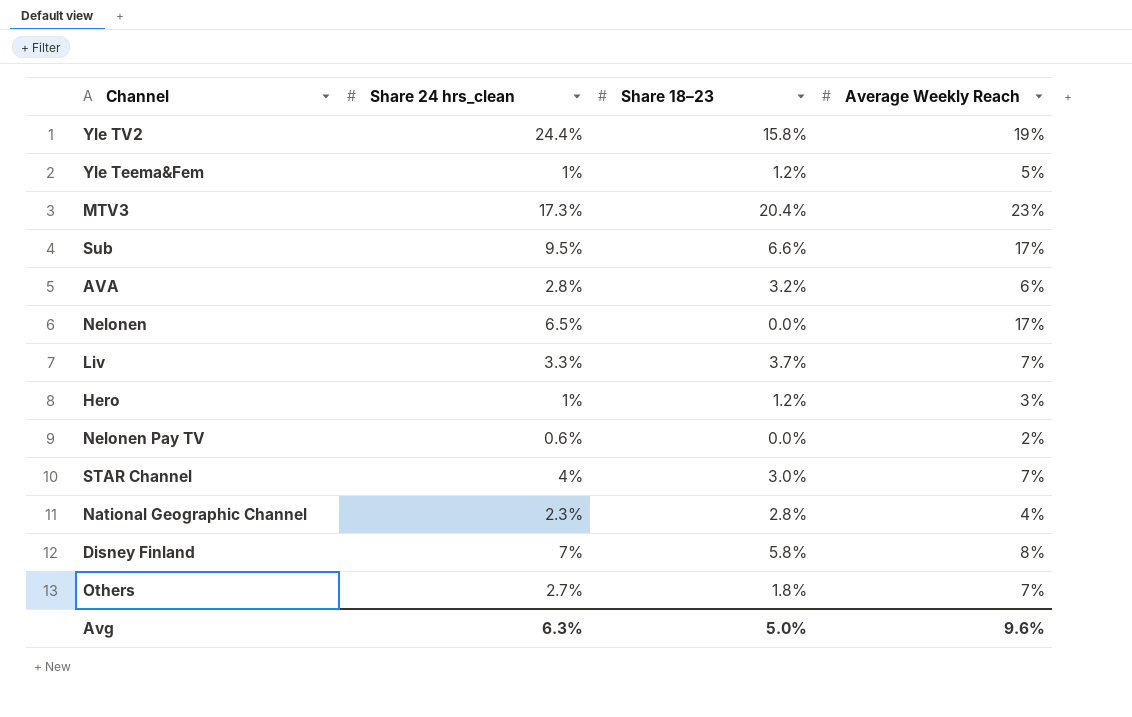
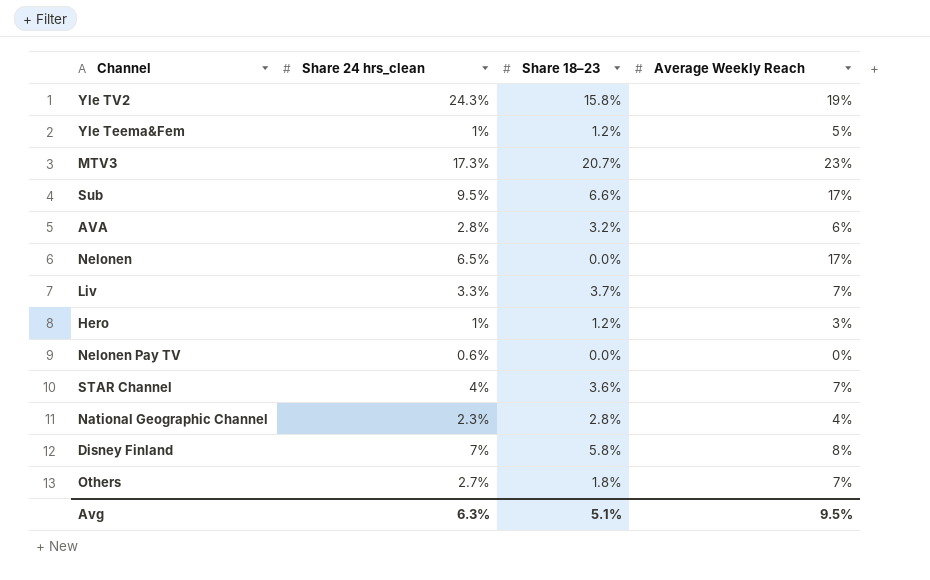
Yle TV2 | Share 24 hrs_clean: 24.4% -> 24.3%
MTV3 | Share 18–23: 20.4% -> 20.7%
Nelonen Pay TV | Average Weekly Reach: 2% -> 0%
STAR Channel | Share 18–23: 3.0% -> 3.6%
Avg | Share 18–23: 5.0% -> 5.1%
Avg | Average Weekly Reach: 9.6% -> 9.5%

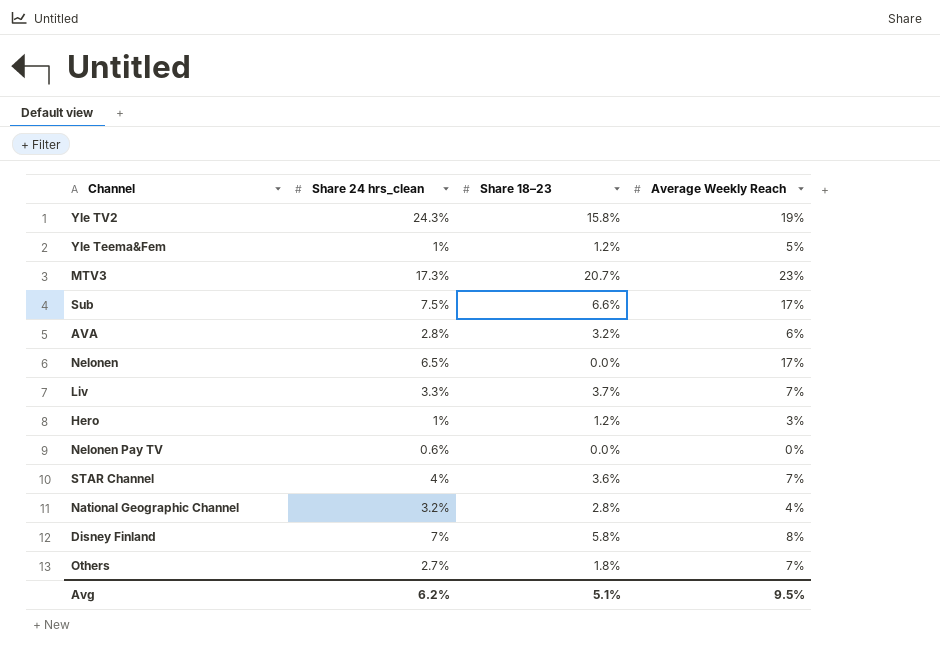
Sub | Share 24 hrs_clean: 9.5% -> 7.5%
National Geographic Channel | Share 24 hrs_clean: 2.3% -> 3.2%
Avg | Share 24 hrs_clean: 6.3% -> 6.2%

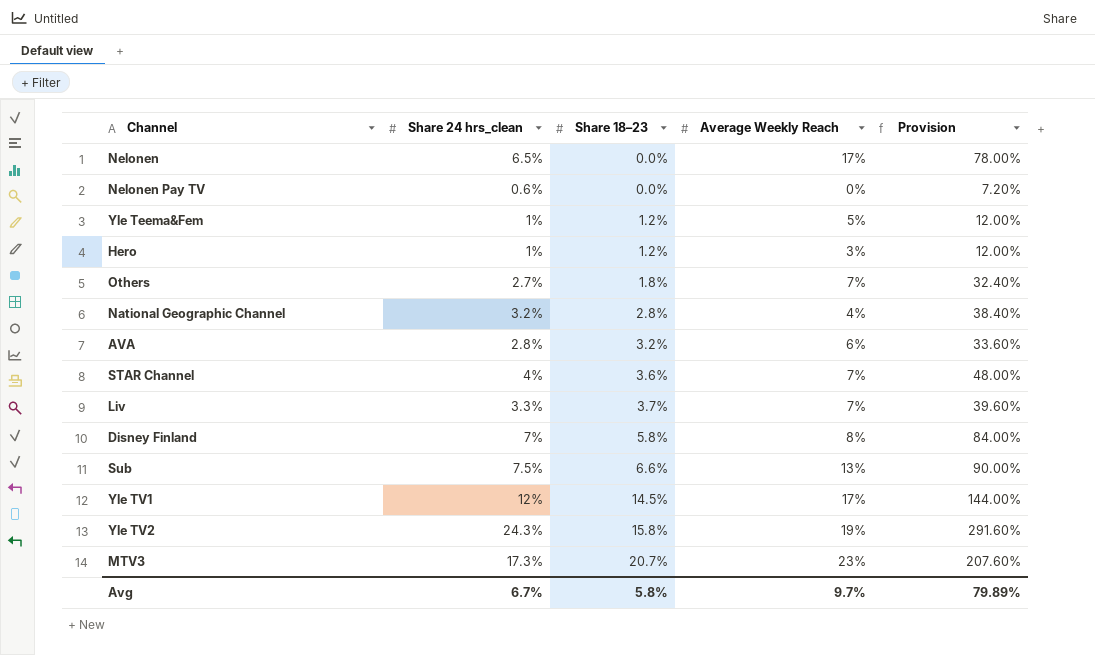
row order: none -> Share 18–23 ascending
column Provision | formula: none -> [Share 24 hrs_clean] * 12
Sub | Average Weekly Reach: 17% -> 13%
row Yle TV1: none -> 12% | 14.5% | 17% | 144.00%
Avg | Share 24 hrs_clean: 6.2% -> 6.7%
Avg | Share 18–23: 5.1% -> 5.8%
Avg | Average Weekly Reach: 9.5% -> 9.7%

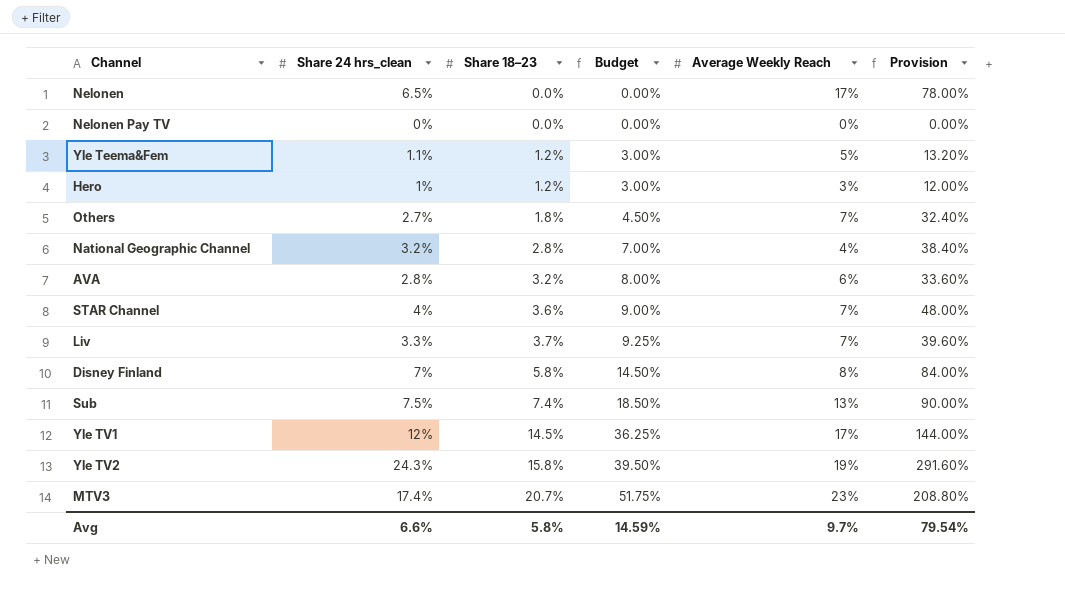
column Budget | formula: none -> [Share 18–23] * 2.5
Nelonen Pay TV | Share 24 hrs_clean: 0.6% -> 0%
Nelonen Pay TV | Provision: 7.20% -> 0.00%
Yle Teema&Fem | Share 24 hrs_clean: 1% -> 1.1%
Yle Teema&Fem | Provision: 12.00% -> 13.20%
Sub | Share 18–23: 6.6% -> 7.4%
MTV3 | Share 24 hrs_clean: 17.3% -> 17.4%
MTV3 | Provision: 207.60% -> 208.80%
Avg | Share 24 hrs_clean: 6.7% -> 6.6%
Avg | Provision: 79.89% -> 79.54%

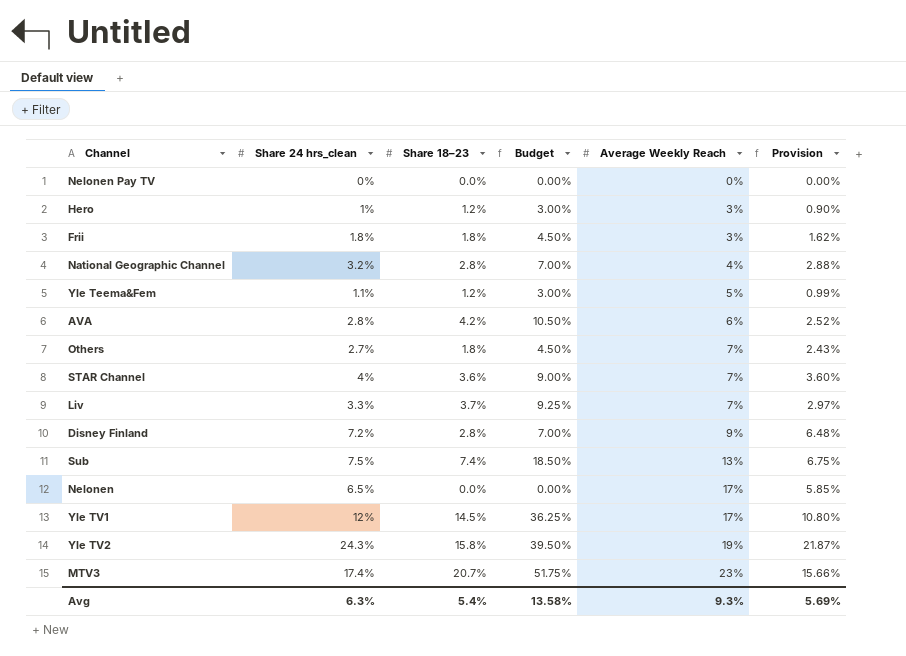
row order: Share 18–23 ascending -> Average Weekly Reach ascending
column Provision | formula: [Share 24 hrs_clean] * 12 -> [Share 24 hrs_clean] * 0.9
row Frii: none -> 1.8% | 1.8% | 4.50% | 3% | 1.62%
AVA | Share 18–23: 3.2% -> 4.2%
AVA | Budget: 8.00% -> 10.50%
Disney Finland | Share 24 hrs_clean: 7% -> 7.2%
Disney Finland | Share 18–23: 5.8% -> 2.8%
Disney Finland | Budget: 14.50% -> 7.00%
Disney Finland | Average Weekly Reach: 8% -> 9%
Avg | Share 24 hrs_clean: 6.6% -> 6.3%
Avg | Share 18–23: 5.8% -> 5.4%
Avg | Budget: 14.59% -> 13.58%
Avg | Average Weekly Reach: 9.7% -> 9.3%
Avg | Provision: 79.54% -> 5.69%

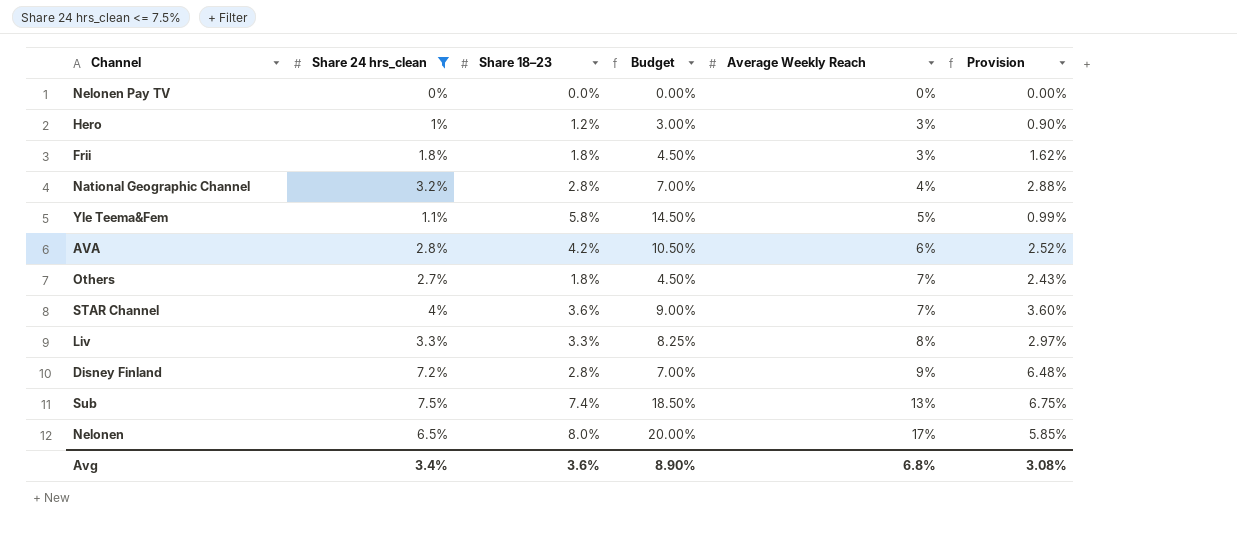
filter: none -> Share 24 hrs_clean <= 7.5%
Yle Teema&Fem | Share 18–23: 1.2% -> 5.8%
Yle Teema&Fem | Budget: 3.00% -> 14.50%
Liv | Share 18–23: 3.7% -> 3.3%
Liv | Budget: 9.25% -> 8.25%
Liv | Average Weekly Reach: 7% -> 8%
Nelonen | Share 18–23: 0.0% -> 8.0%
Nelonen | Budget: 0.00% -> 20.00%
Avg | Share 24 hrs_clean: 6.3% -> 3.4%
Avg | Share 18–23: 5.4% -> 3.6%
Avg | Budget: 13.58% -> 8.90%
Avg | Average Weekly Reach: 9.3% -> 6.8%
Avg | Provision: 5.69% -> 3.08%

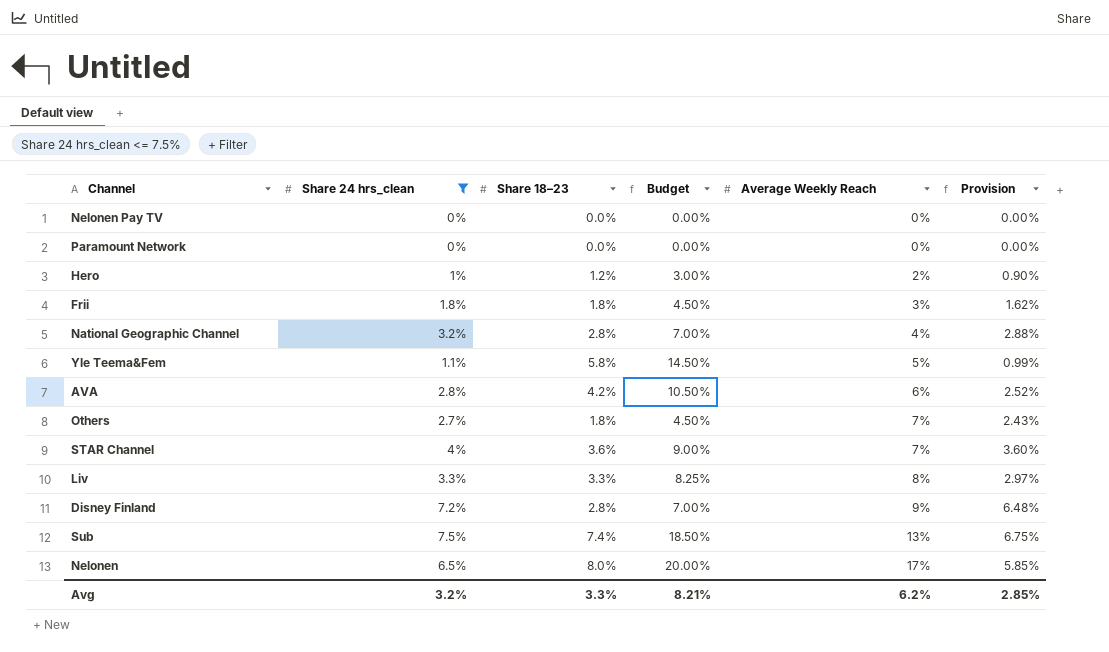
row Paramount Network: none -> 0% | 0.0% | 0.00% | 0% | 0.00%
Hero | Average Weekly Reach: 3% -> 2%
Avg | Share 24 hrs_clean: 3.4% -> 3.2%
Avg | Share 18–23: 3.6% -> 3.3%
Avg | Budget: 8.90% -> 8.21%
Avg | Average Weekly Reach: 6.8% -> 6.2%
Avg | Provision: 3.08% -> 2.85%

